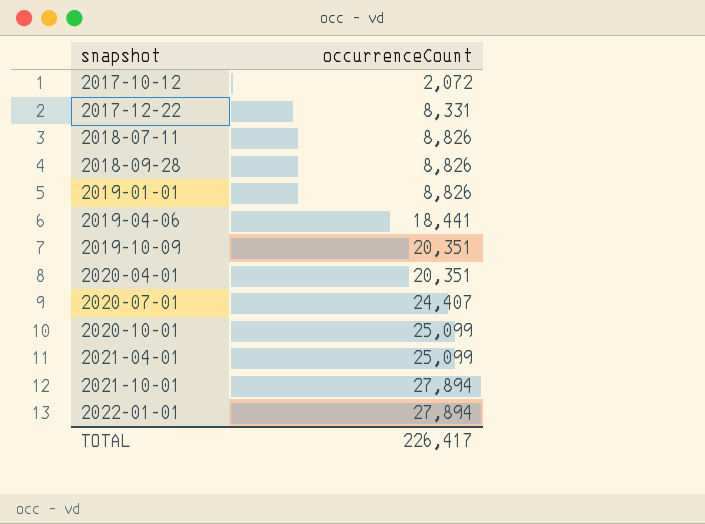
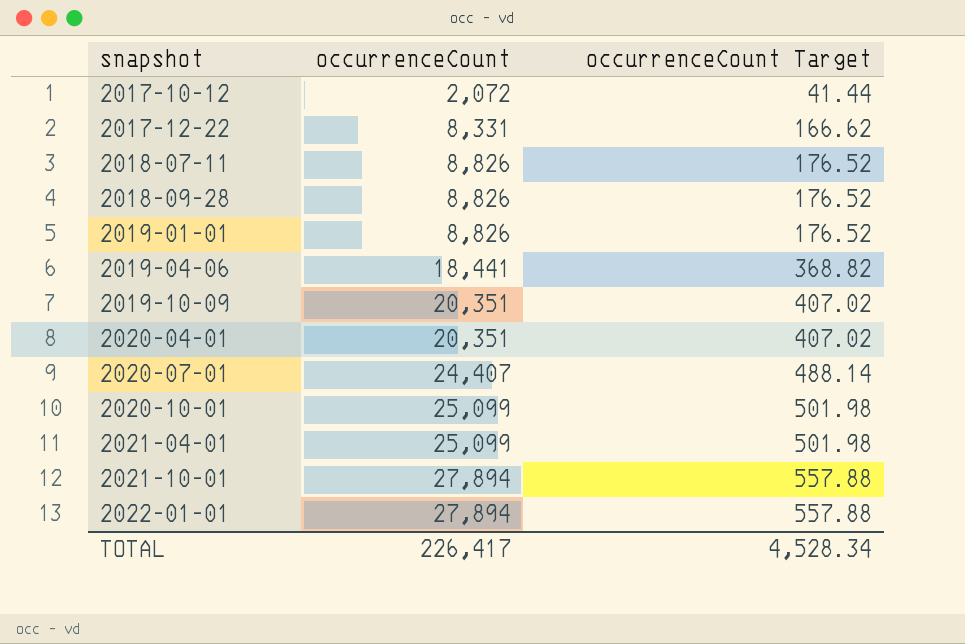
column occurrenceCount Target | formula: none -> [occurrenceCount] * 0.02

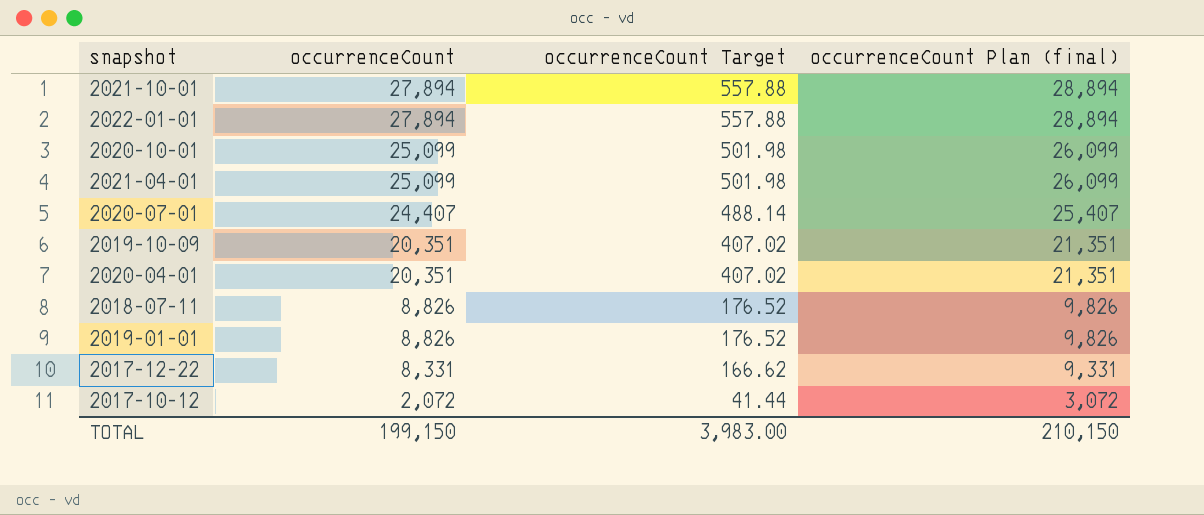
row order: snapshot ascending -> occurrenceCount descending
column occurrenceCount Plan (final) | formula: none -> [occurrenceCount] + 1000
row 2018-09-28: 8,826 | 176.52 -> none
row 2019-04-06: 18,441 | 368.82 -> none
TOTAL | occurrenceCount: 226,417 -> 199,150
TOTAL | occurrenceCount Target: 4,528.34 -> 3,983.00

